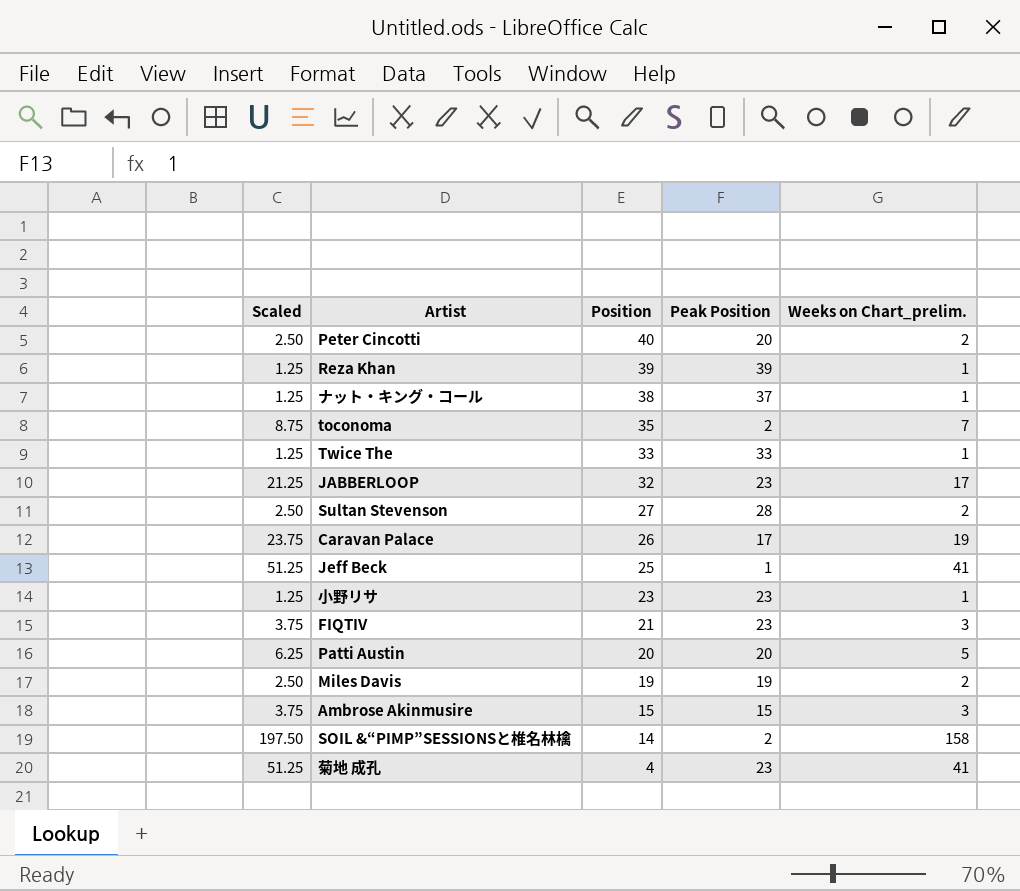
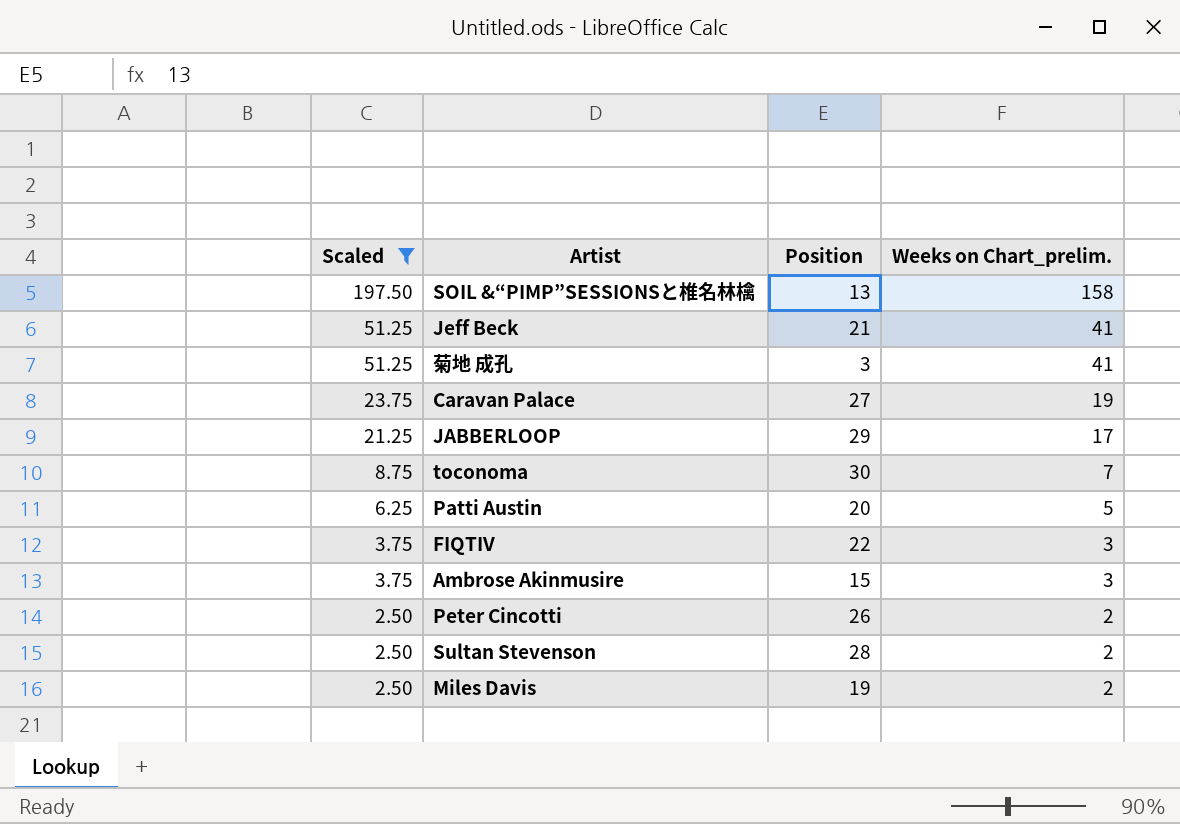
filter: none -> Scaled != 1.25
row order: Position descending -> Scaled descending
column Peak Position | position: 4 -> none
SOIL &“PIMP”SESSIONSと椎名林檎 | Position: 14 -> 13
Jeff Beck | Position: 25 -> 21
菊地 成孔 | Position: 4 -> 3
Caravan Palace | Position: 26 -> 27
JABBERLOOP | Position: 32 -> 29
toconoma | Position: 35 -> 30
FIQTIV | Position: 21 -> 22
Peter Cincotti | Position: 40 -> 26
Sultan Stevenson | Position: 27 -> 28

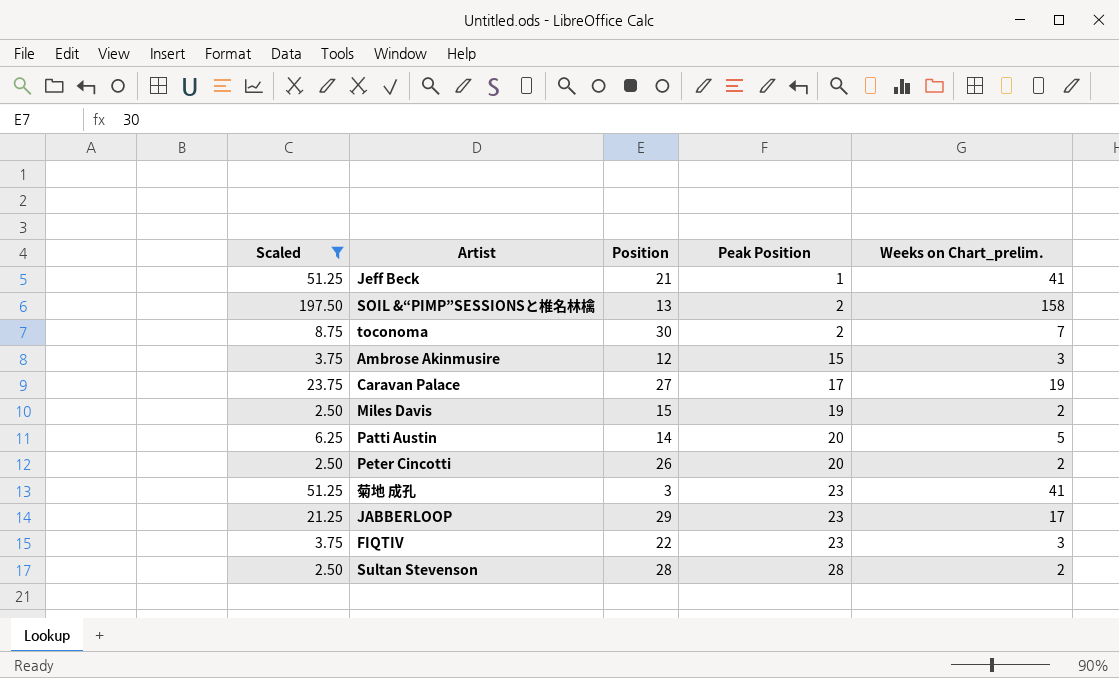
row order: Scaled descending -> Peak Position ascending
column Peak Position | position: none -> 4
Ambrose Akinmusire | Position: 15 -> 12
Miles Davis | Position: 19 -> 15
Patti Austin | Position: 20 -> 14

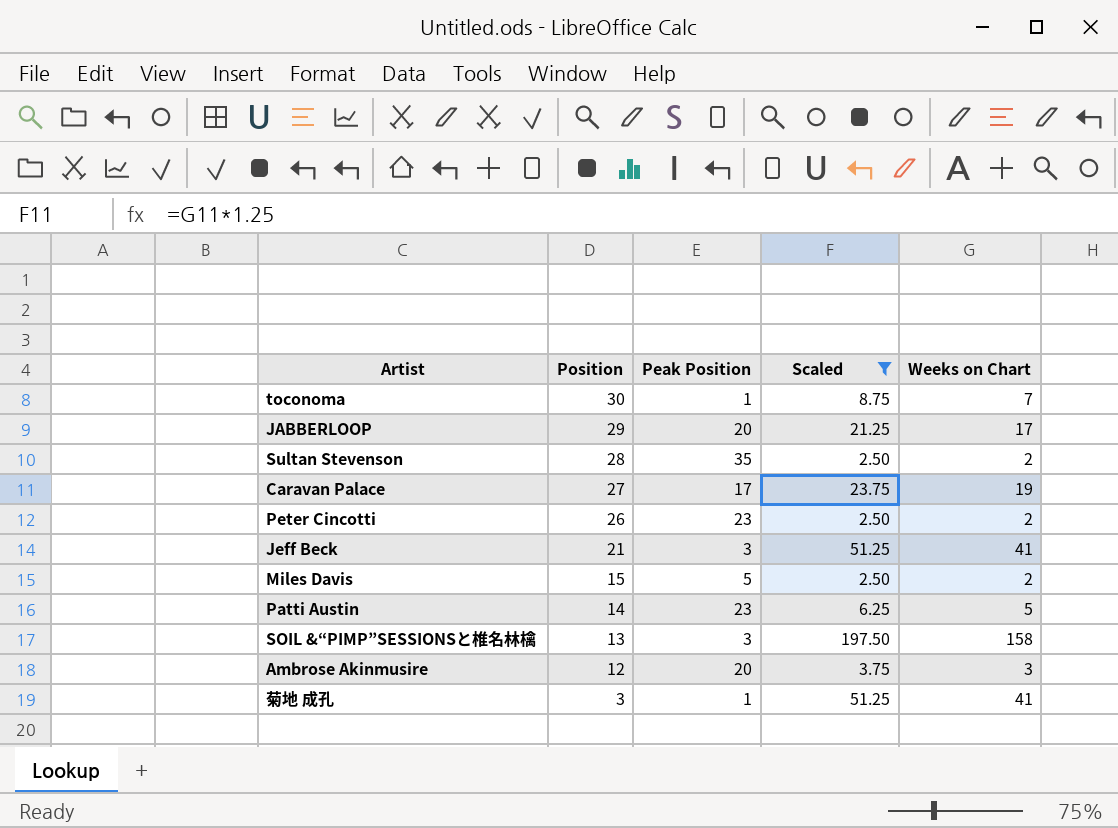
row order: Peak Position ascending -> Position descending
column Scaled | position: 1 -> 4
column name: Weeks on Chart_prelim. -> Weeks on Chart
row FIQTIV: 3.75 | 22 | 23 | 3 -> none
toconoma | Peak Position: 2 -> 1
JABBERLOOP | Peak Position: 23 -> 20
Sultan Stevenson | Peak Position: 28 -> 35
Peter Cincotti | Peak Position: 20 -> 23
Jeff Beck | Peak Position: 1 -> 3
Miles Davis | Peak Position: 19 -> 5
Patti Austin | Peak Position: 20 -> 23
SOIL &“PIMP”SESSIONSと椎名林檎 | Peak Position: 2 -> 3
Ambrose Akinmusire | Peak Position: 15 -> 20
菊地 成孔 | Peak Position: 23 -> 1

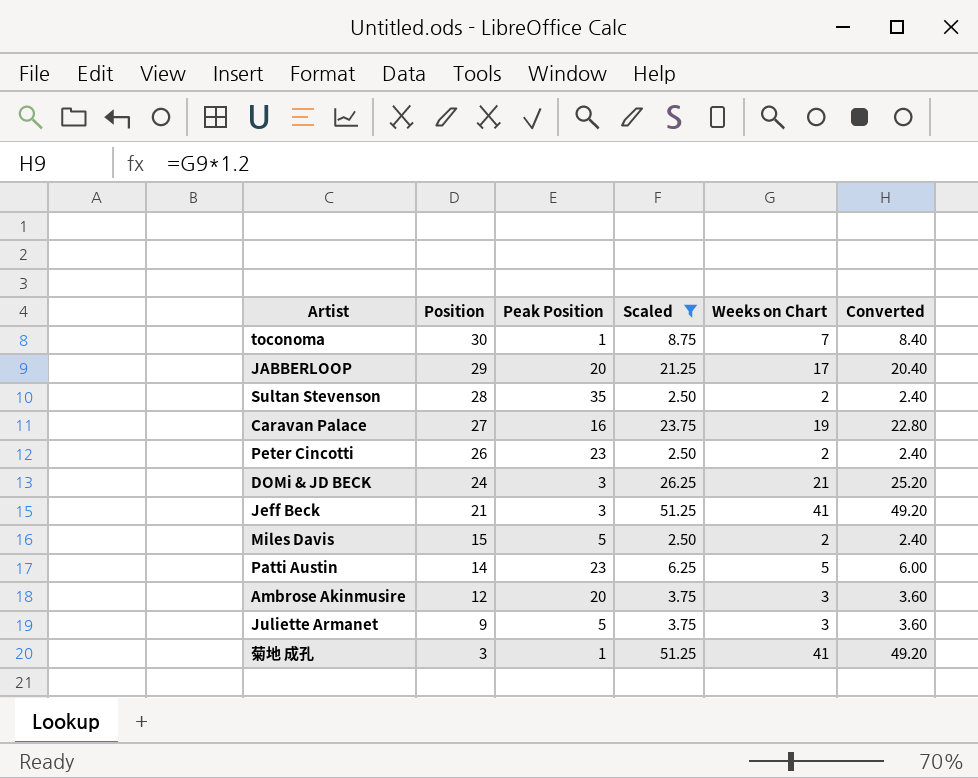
column Converted | formula: none -> [Weeks on Chart] * 1.2
row SOIL &“PIMP”SESSIONSと椎名林檎: 13 | 3 | 197.50 | 158 -> none
Caravan Palace | Peak Position: 17 -> 16
row DOMi & JD BECK: none -> 24 | 3 | 26.25 | 21 | 25.20
row Juliette Armanet: none -> 9 | 5 | 3.75 | 3 | 3.60

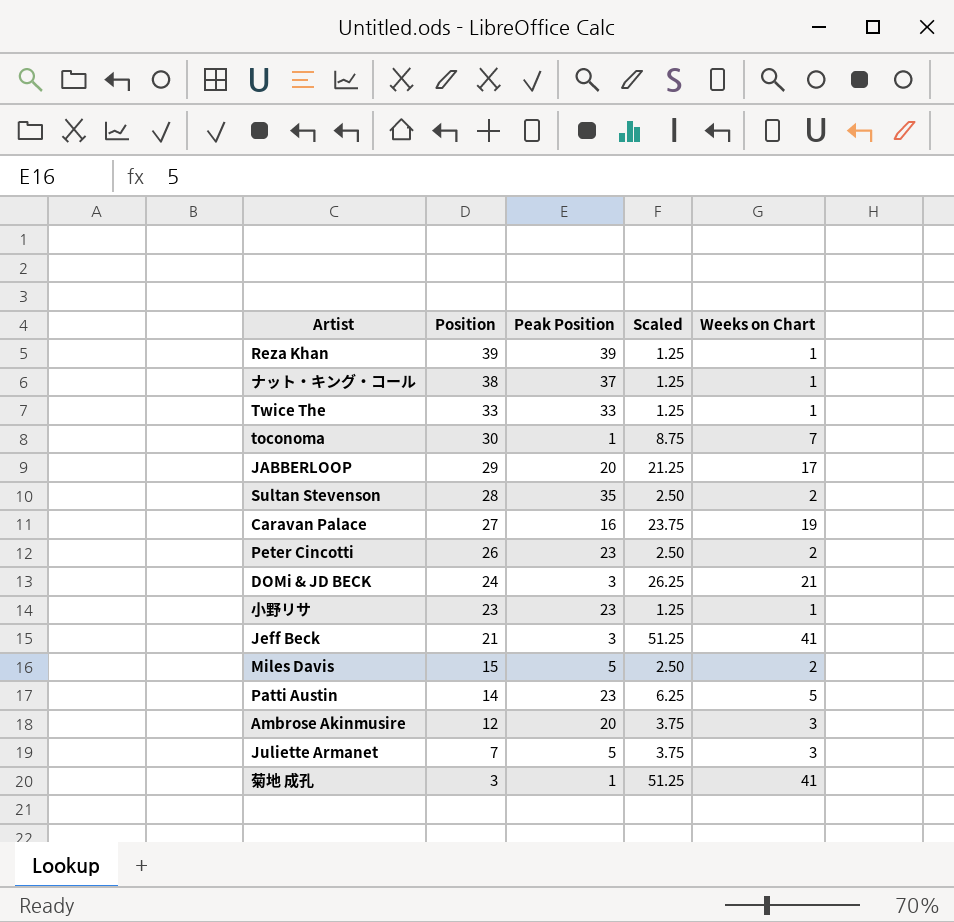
filter: Scaled != 1.25 -> none
column Converted | formula: [Weeks on Chart] * 1.2 -> none
Juliette Armanet | Position: 9 -> 7

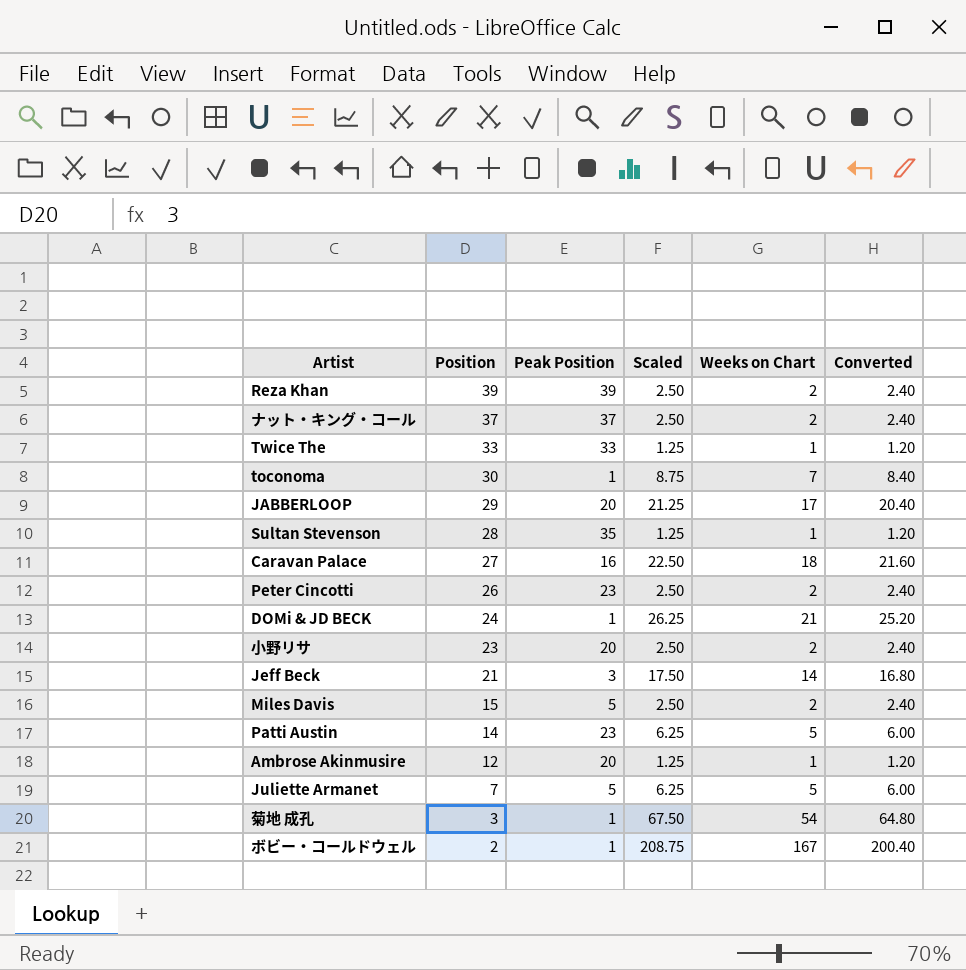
column Converted | formula: none -> [Weeks on Chart] * 1.2
Reza Khan | Scaled: 1.25 -> 2.50
Reza Khan | Weeks on Chart: 1 -> 2
ナット・キング・コール | Position: 38 -> 37
ナット・キング・コール | Scaled: 1.25 -> 2.50
ナット・キング・コール | Weeks on Chart: 1 -> 2
Sultan Stevenson | Scaled: 2.50 -> 1.25
Sultan Stevenson | Weeks on Chart: 2 -> 1
Caravan Palace | Scaled: 23.75 -> 22.50
Caravan Palace | Weeks on Chart: 19 -> 18
DOMi & JD BECK | Peak Position: 3 -> 1
小野リサ | Peak Position: 23 -> 20
小野リサ | Scaled: 1.25 -> 2.50
小野リサ | Weeks on Chart: 1 -> 2
Jeff Beck | Scaled: 51.25 -> 17.50
Jeff Beck | Weeks on Chart: 41 -> 14
Ambrose Akinmusire | Scaled: 3.75 -> 1.25
Ambrose Akinmusire | Weeks on Chart: 3 -> 1
Juliette Armanet | Scaled: 3.75 -> 6.25
Juliette Armanet | Weeks on Chart: 3 -> 5
菊地 成孔 | Scaled: 51.25 -> 67.50
菊地 成孔 | Weeks on Chart: 41 -> 54
row ボビー・コールドウェル: none -> 2 | 1 | 208.75 | 167 | 200.40

